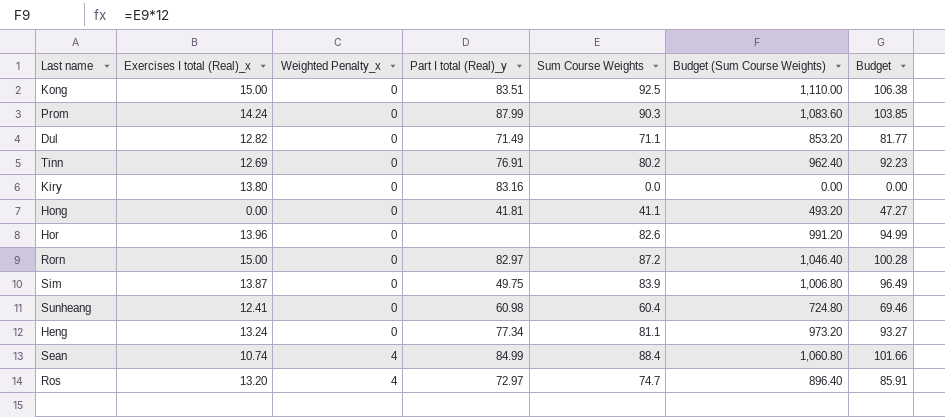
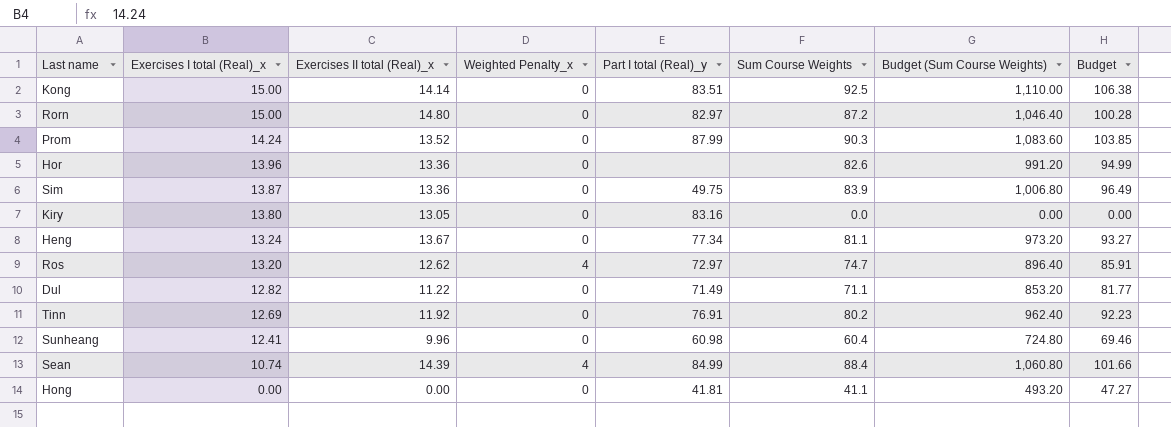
row order: Weighted Penalty_x ascending -> Exercises I total (Real)_x descending
column Exercises II total (Real)_x | position: none -> 3

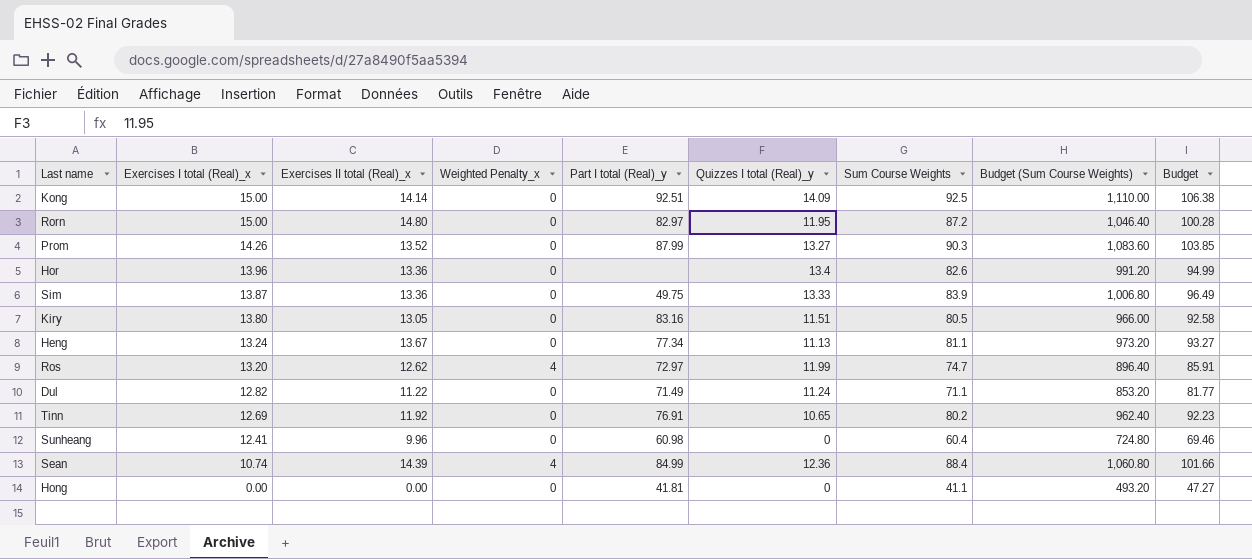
column Quizzes I total (Real)_y | position: none -> 6
Kong | Part I total (Real)_y: 83.51 -> 92.51
Prom | Exercises I total (Real)_x: 14.24 -> 14.26
Kiry | Sum Course Weights: 0.0 -> 80.5
Kiry | Budget (Sum Course Weights): 0.00 -> 966.00
Kiry | Budget: 0.00 -> 92.58

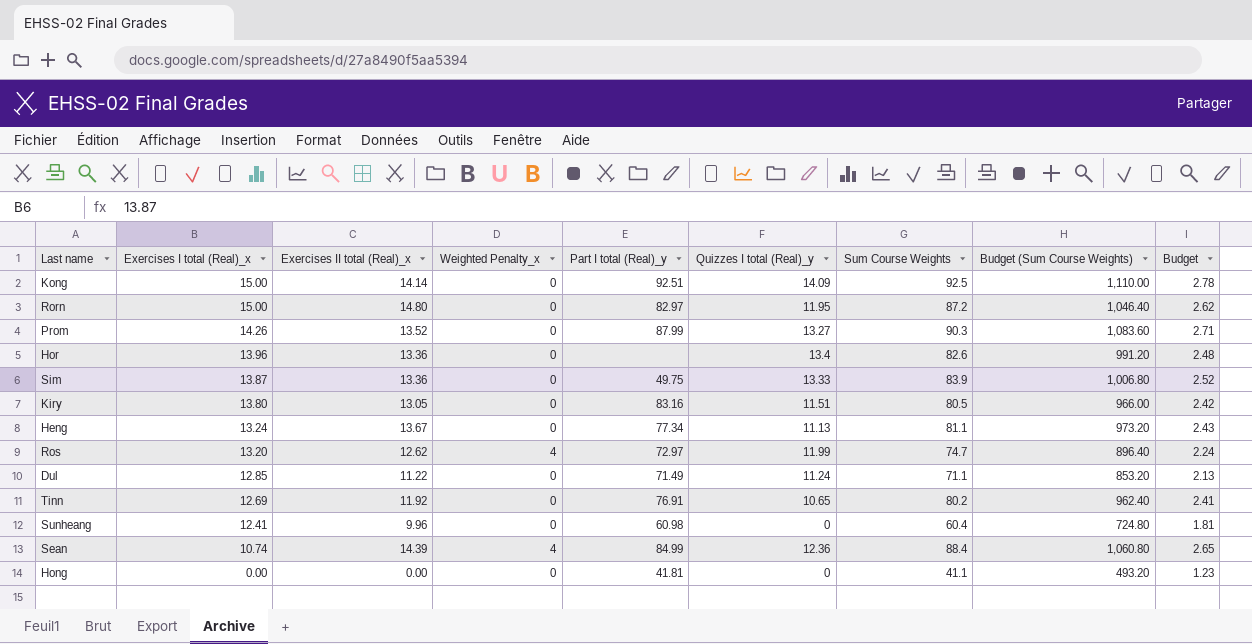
column Budget | formula: [Sum Course Weights] * 1.15 -> [Sum Course Weights] * 0.03
Dul | Exercises I total (Real)_x: 12.82 -> 12.85

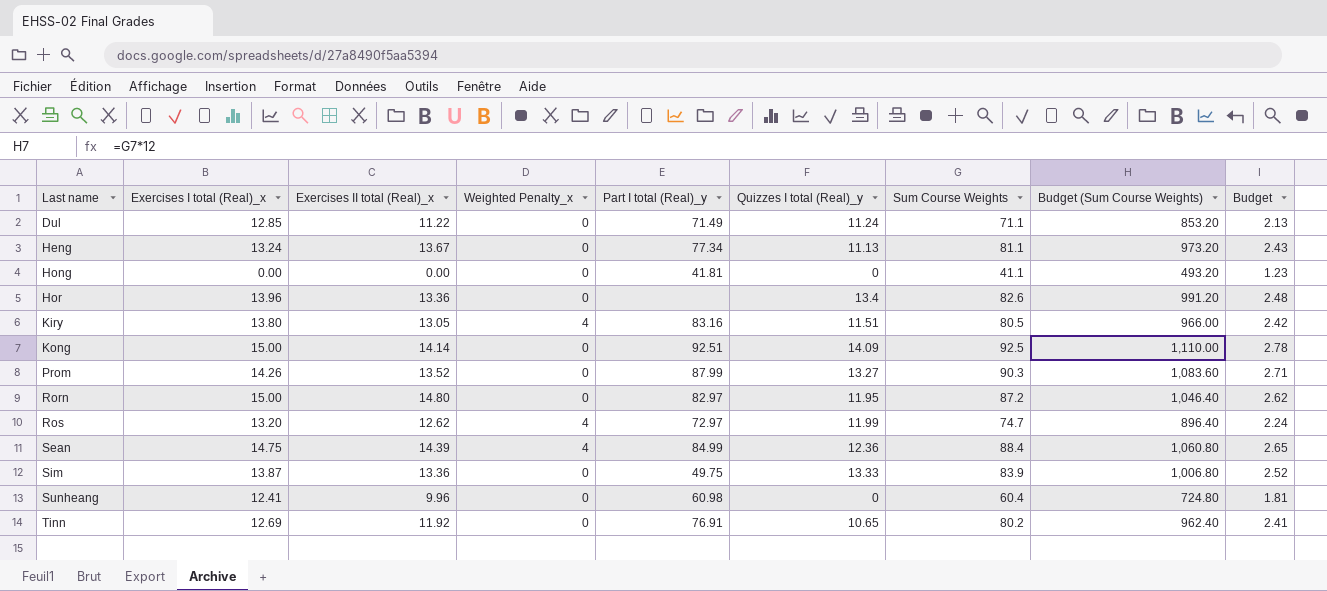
row order: Exercises I total (Real)_x descending -> Last name ascending
Kiry | Weighted Penalty_x: 0 -> 4
Sean | Exercises I total (Real)_x: 10.74 -> 14.75

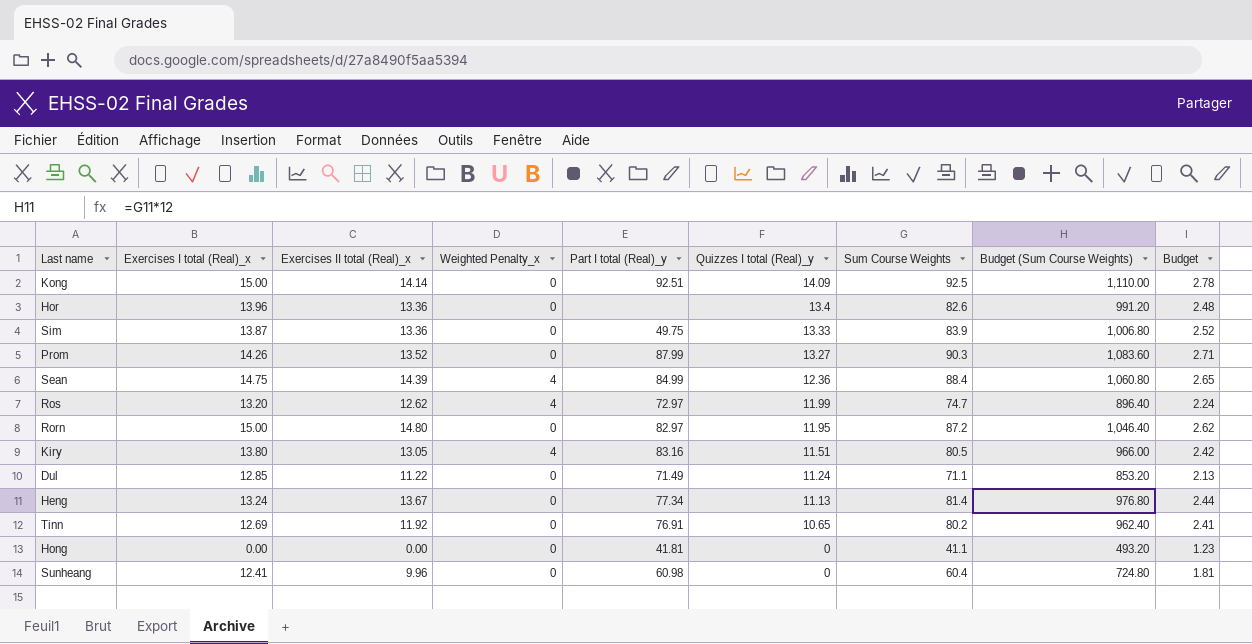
row order: Last name ascending -> Quizzes I total (Real)_y descending
Heng | Sum Course Weights: 81.1 -> 81.4
Heng | Budget (Sum Course Weights): 973.20 -> 976.80
Heng | Budget: 2.43 -> 2.44

